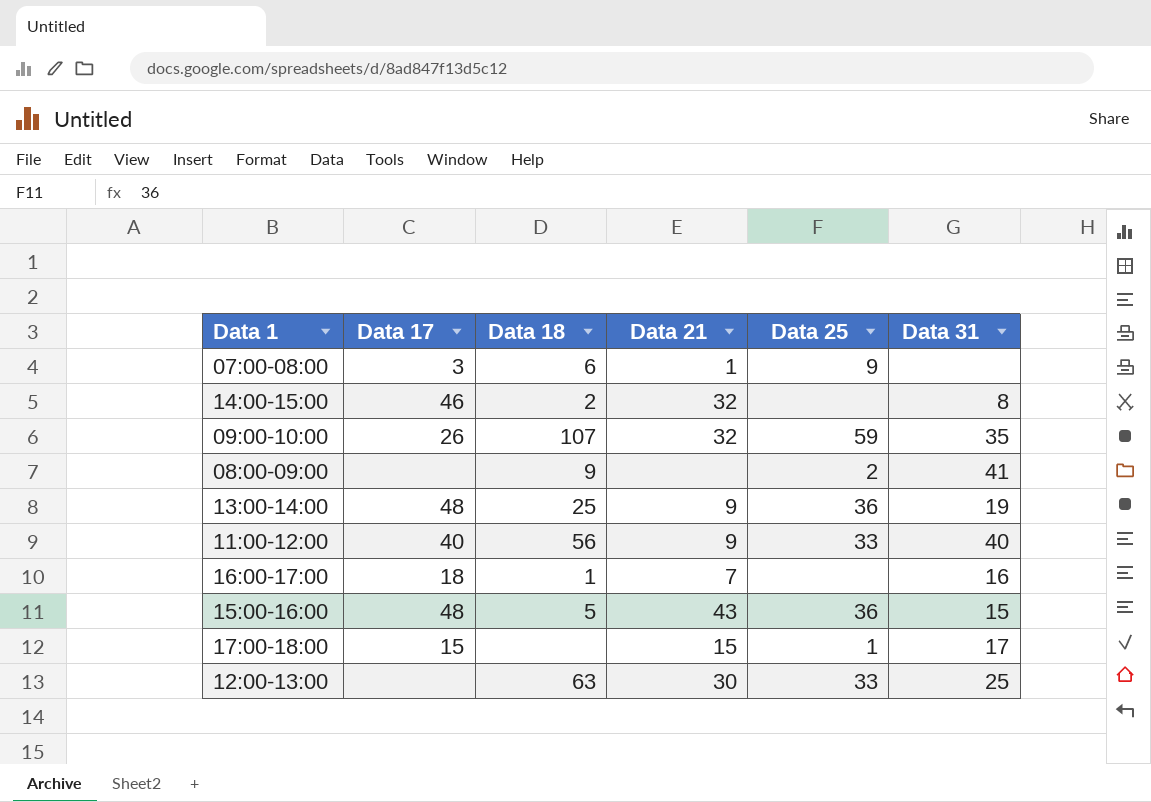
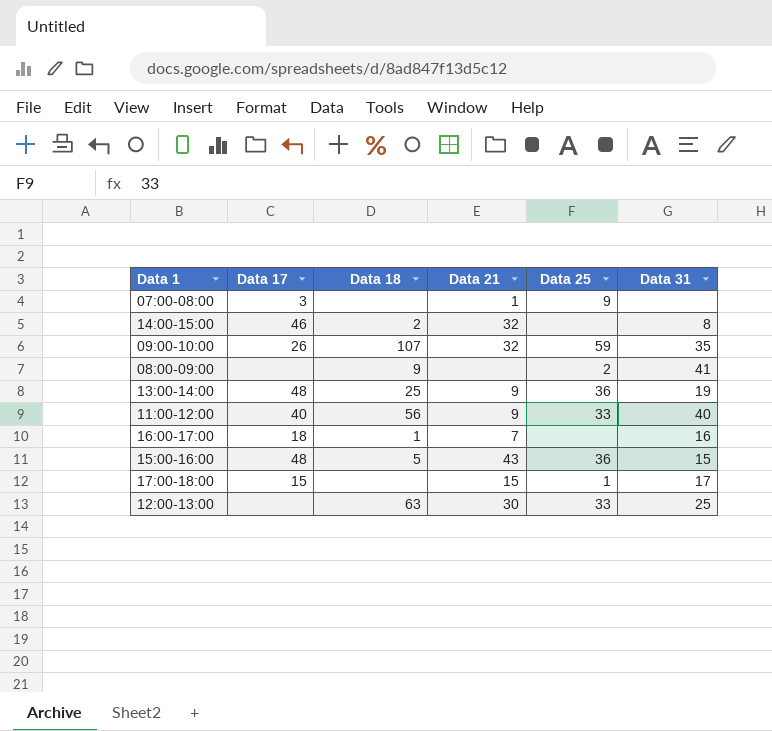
07:00-08:00 | Data 18: 6 -> none

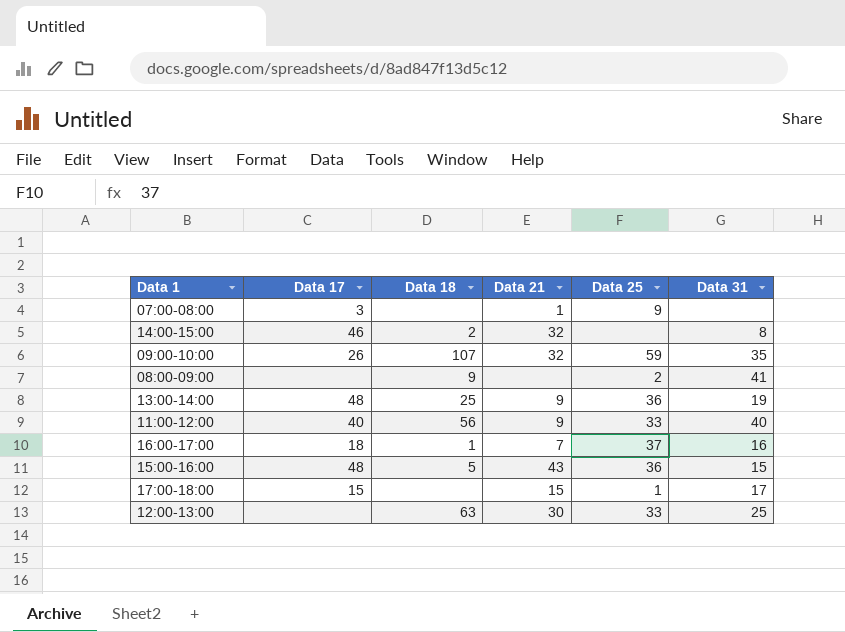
16:00-17:00 | Data 25: none -> 37

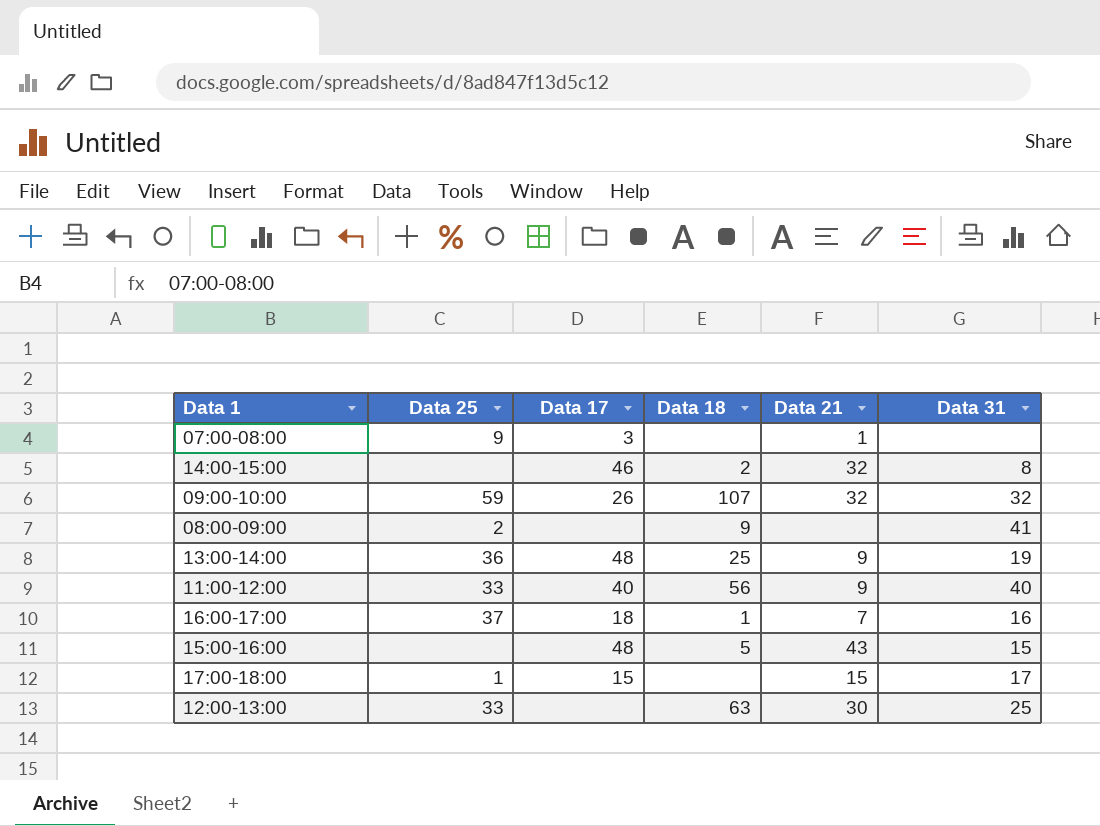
column Data 25 | position: 5 -> 2
09:00-10:00 | Data 31: 35 -> 32
15:00-16:00 | Data 25: 36 -> none

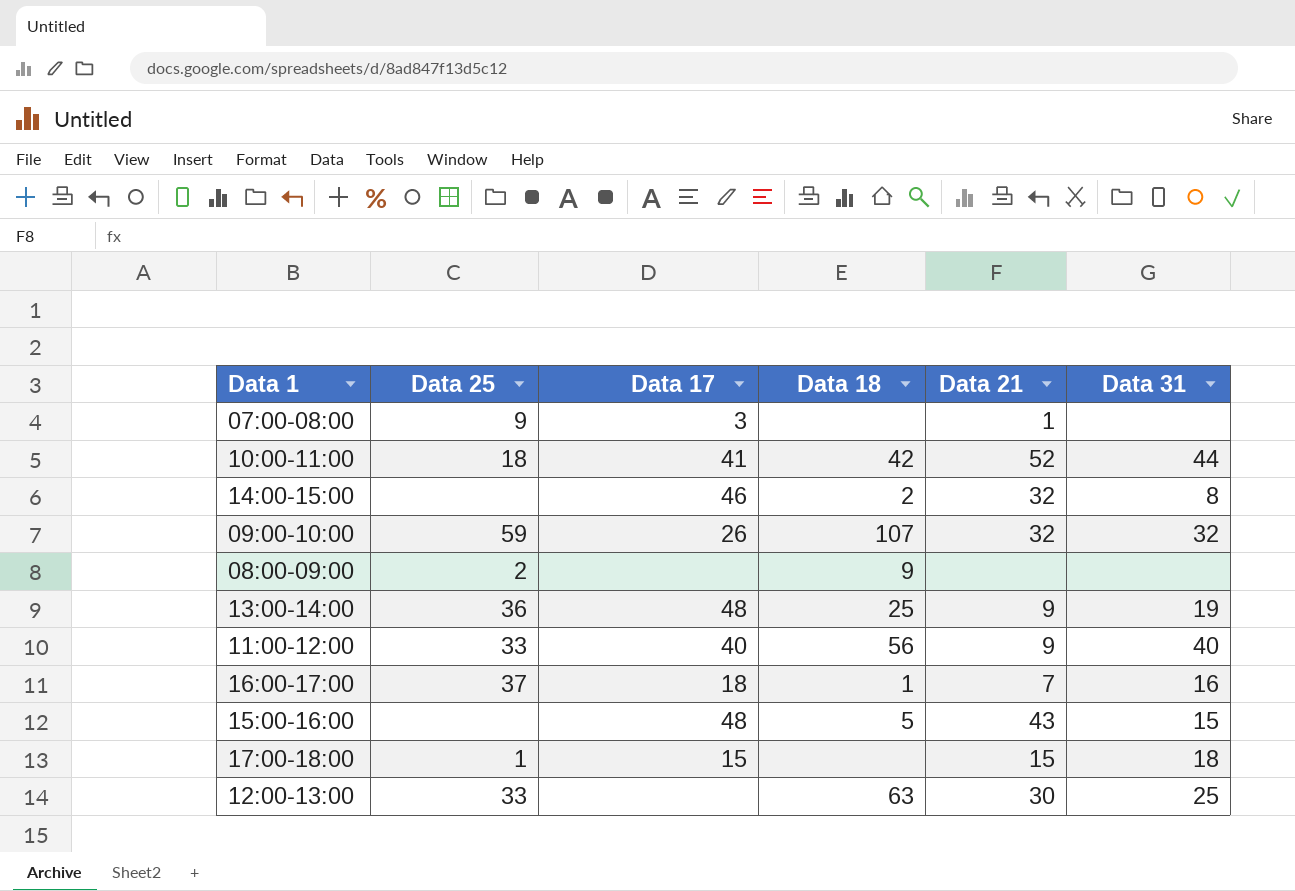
row 10:00-11:00: none -> 18 | 41 | 42 | 52 | 44
08:00-09:00 | Data 31: 41 -> none
17:00-18:00 | Data 31: 17 -> 18

